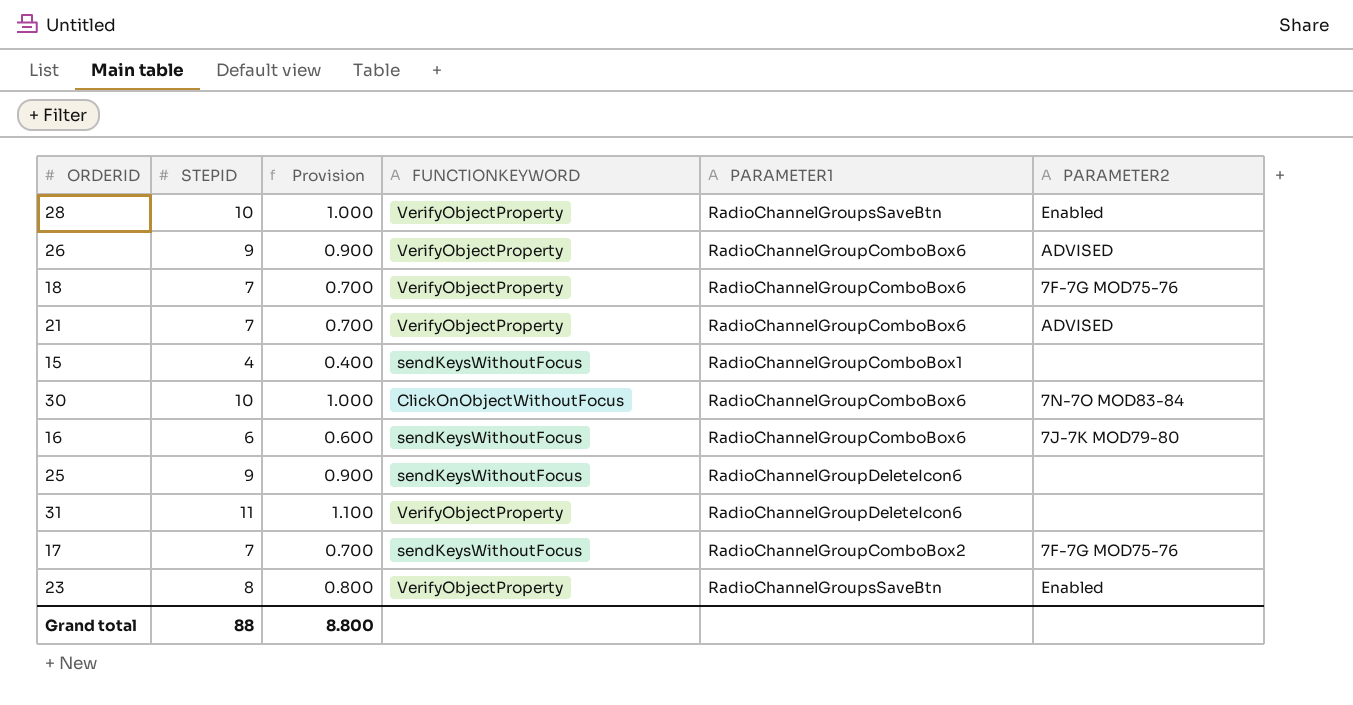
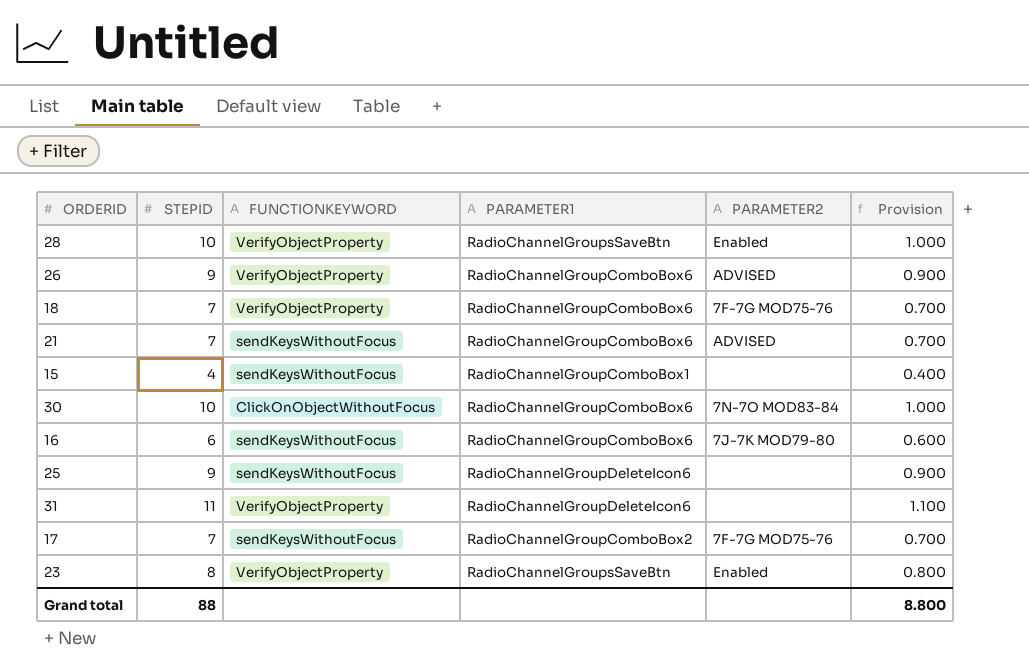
column Provision | position: 3 -> 6
21 | FUNCTIONKEYWORD: VerifyObjectProperty -> sendKeysWithoutFocus

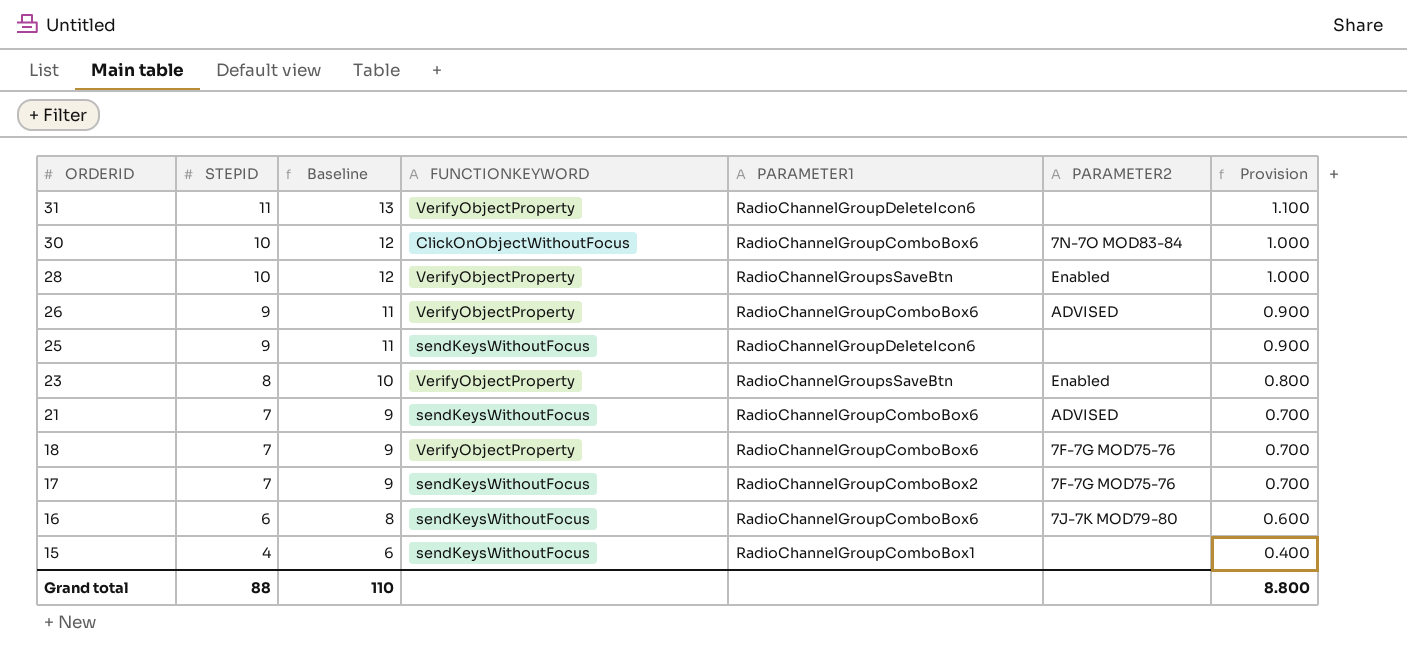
row order: none -> ORDERID descending
column Baseline | formula: none -> [STEPID] + 2

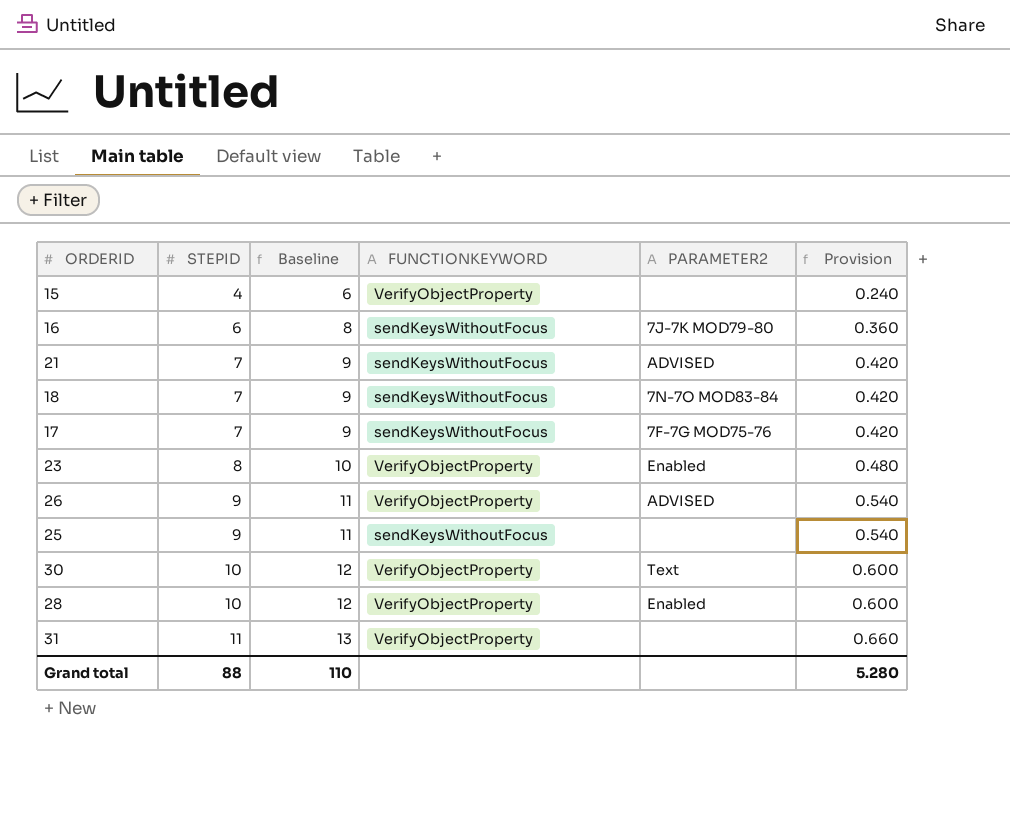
row order: ORDERID descending -> STEPID ascending
column PARAMETER1 | position: 5 -> none
column Provision | formula: [STEPID] * 0.1 -> [STEPID] * 0.06
15 | FUNCTIONKEYWORD: sendKeysWithoutFocus -> VerifyObjectProperty
18 | FUNCTIONKEYWORD: VerifyObjectProperty -> sendKeysWithoutFocus
18 | PARAMETER2: 7F-7G MOD75-76 -> 7N-7O MOD83-84
30 | FUNCTIONKEYWORD: ClickOnObjectWithoutFocus -> VerifyObjectProperty
30 | PARAMETER2: 7N-7O MOD83-84 -> Text
Grand total | Provision: 8.800 -> 5.280

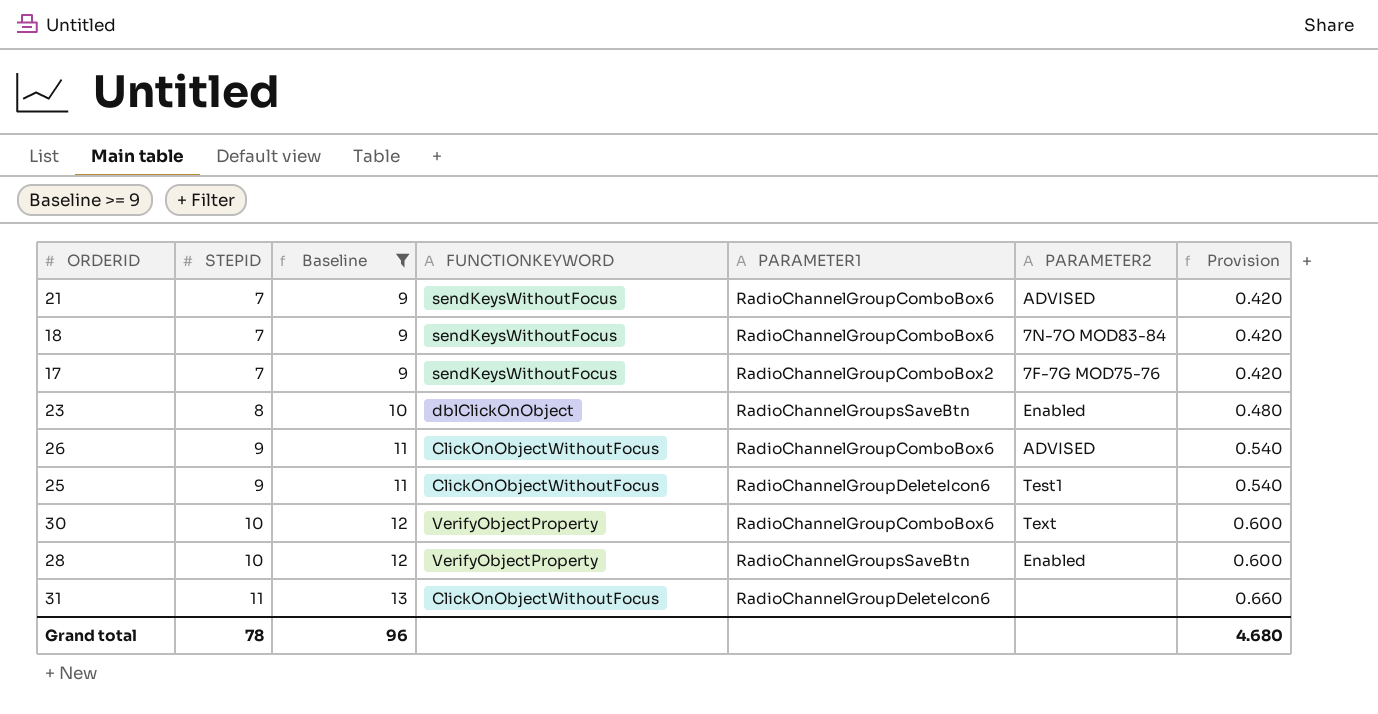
filter: none -> Baseline >= 9
column PARAMETER1 | position: none -> 5
23 | FUNCTIONKEYWORD: VerifyObjectProperty -> dblClickOnObject
26 | FUNCTIONKEYWORD: VerifyObjectProperty -> ClickOnObjectWithoutFocus
25 | FUNCTIONKEYWORD: sendKeysWithoutFocus -> ClickOnObjectWithoutFocus
25 | PARAMETER2: none -> Test1
31 | FUNCTIONKEYWORD: VerifyObjectProperty -> ClickOnObjectWithoutFocus
Grand total | STEPID: 88 -> 78
Grand total | Baseline: 110 -> 96
Grand total | Provision: 5.280 -> 4.680

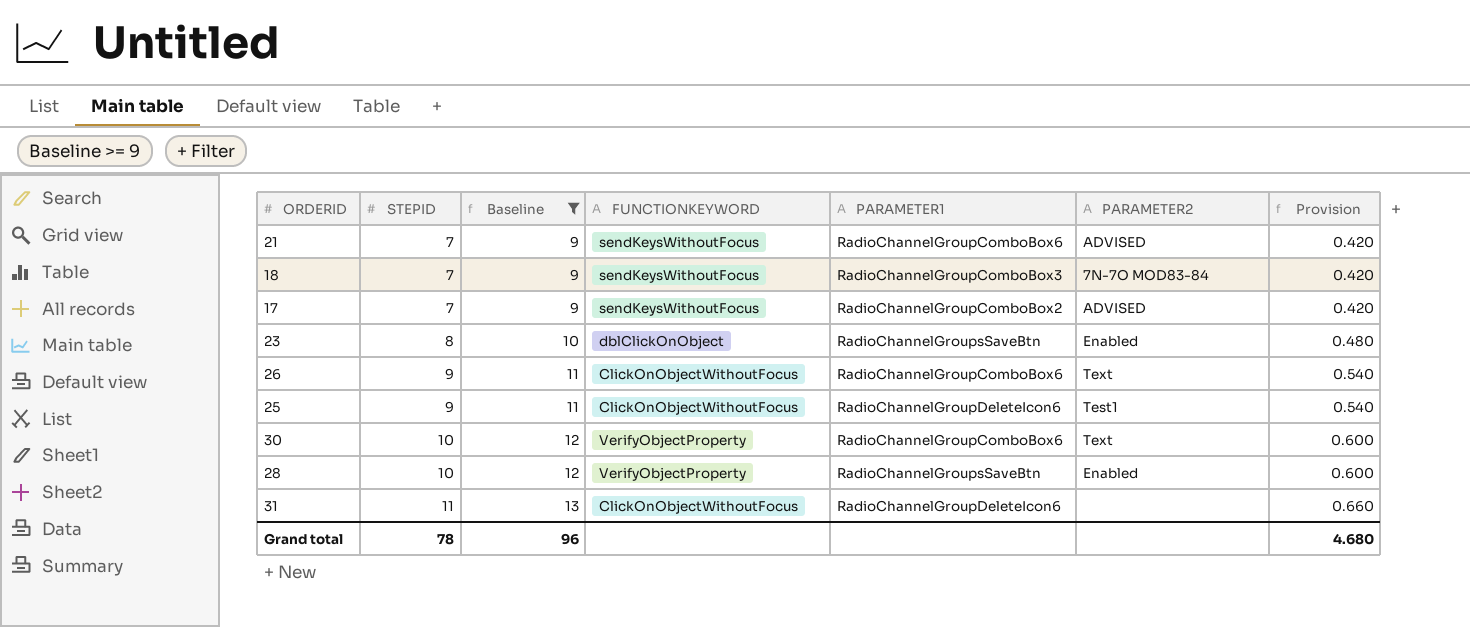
18 | PARAMETER1: RadioChannelGroupComboBox6 -> RadioChannelGroupComboBox3
17 | PARAMETER2: 7F-7G MOD75-76 -> ADVISED
26 | PARAMETER2: ADVISED -> Text

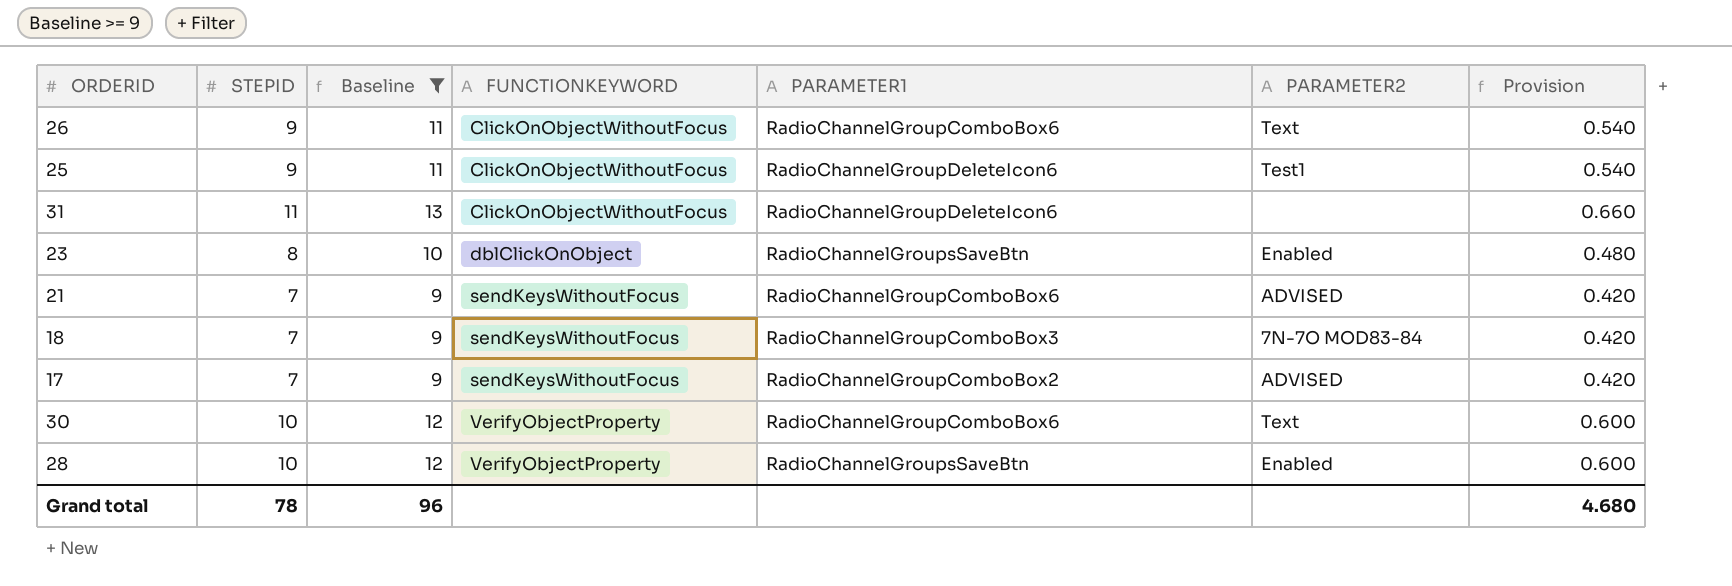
row order: STEPID ascending -> FUNCTIONKEYWORD ascending

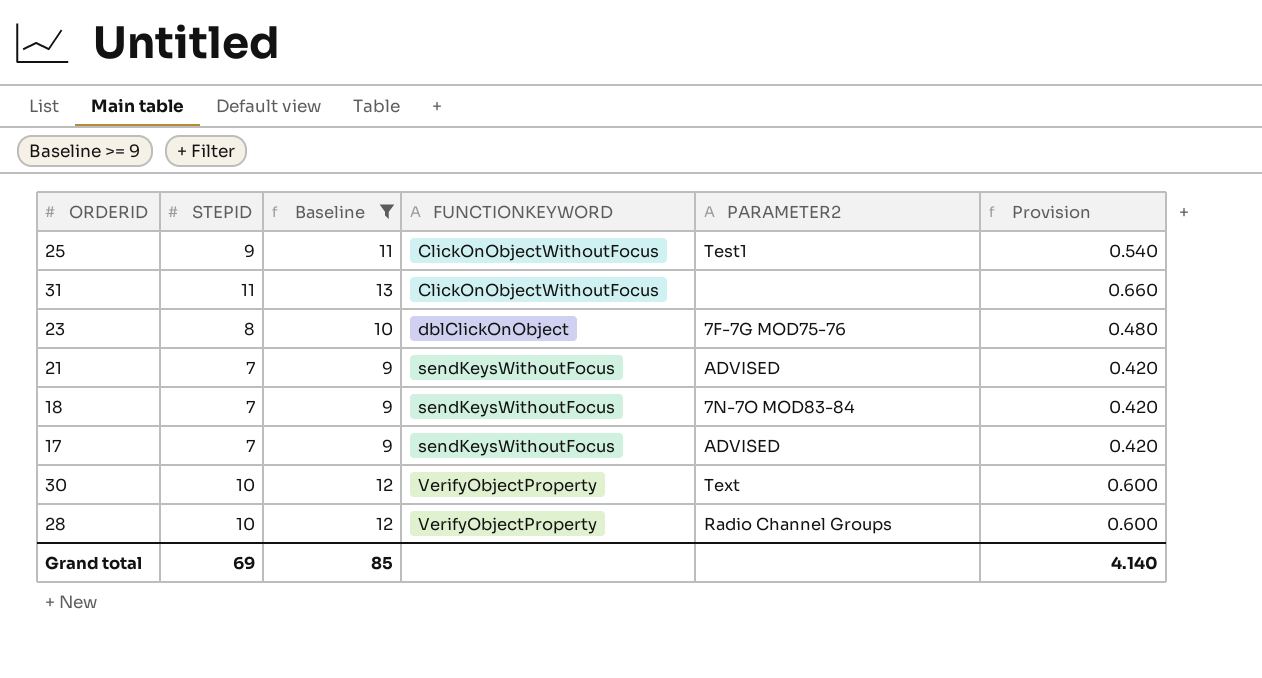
column PARAMETER1 | position: 5 -> none
row 26: 9 | 11 | ClickOnObjectWithoutFocus | RadioChannelGroupComboBox6 | Text | 0.540 -> none
23 | PARAMETER2: Enabled -> 7F-7G MOD75-76
28 | PARAMETER2: Enabled -> Radio Channel Groups
Grand total | STEPID: 78 -> 69
Grand total | Baseline: 96 -> 85
Grand total | Provision: 4.680 -> 4.140

